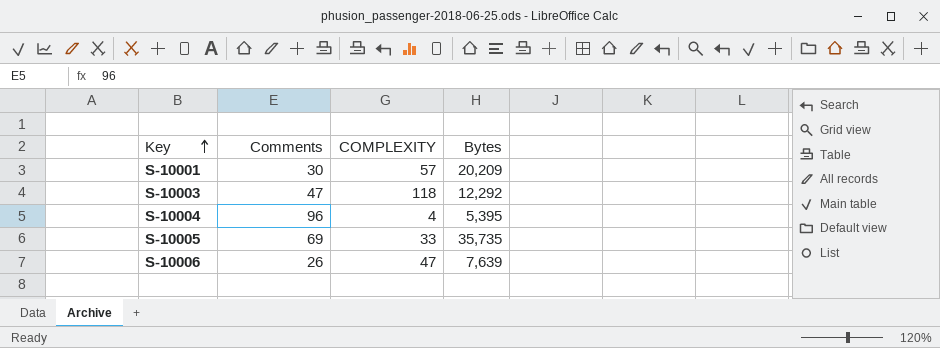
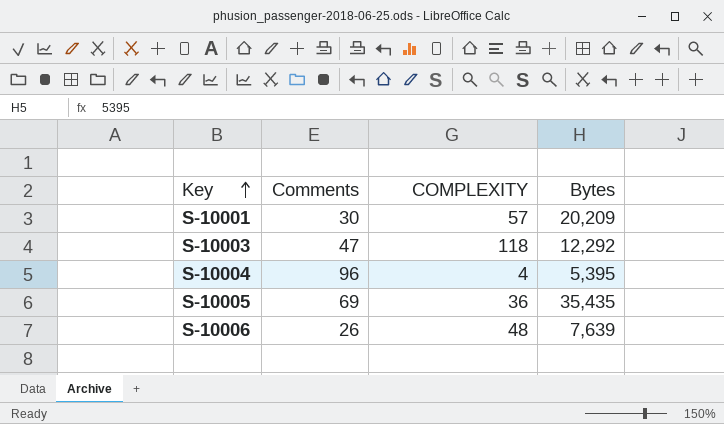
S-10005 | COMPLEXITY: 33 -> 36
S-10005 | Bytes: 35,735 -> 35,435
S-10006 | COMPLEXITY: 47 -> 48

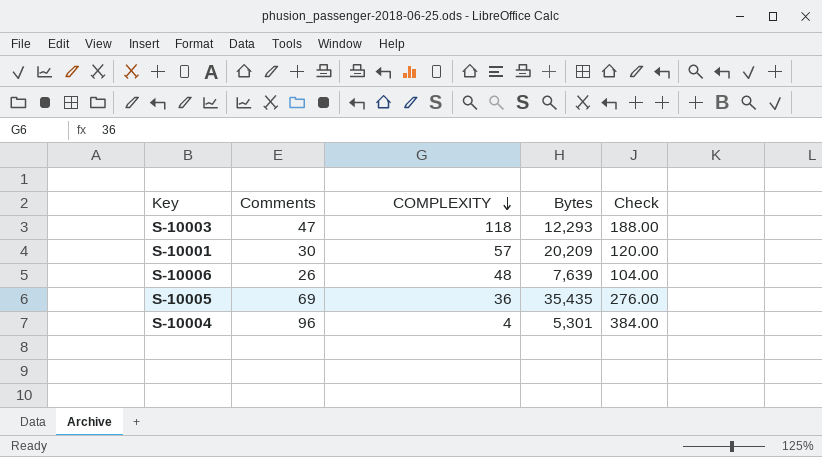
row order: Key ascending -> COMPLEXITY descending
column Check | formula: none -> [Comments] * 4
S-10003 | Bytes: 12,292 -> 12,293
S-10004 | Bytes: 5,395 -> 5,301

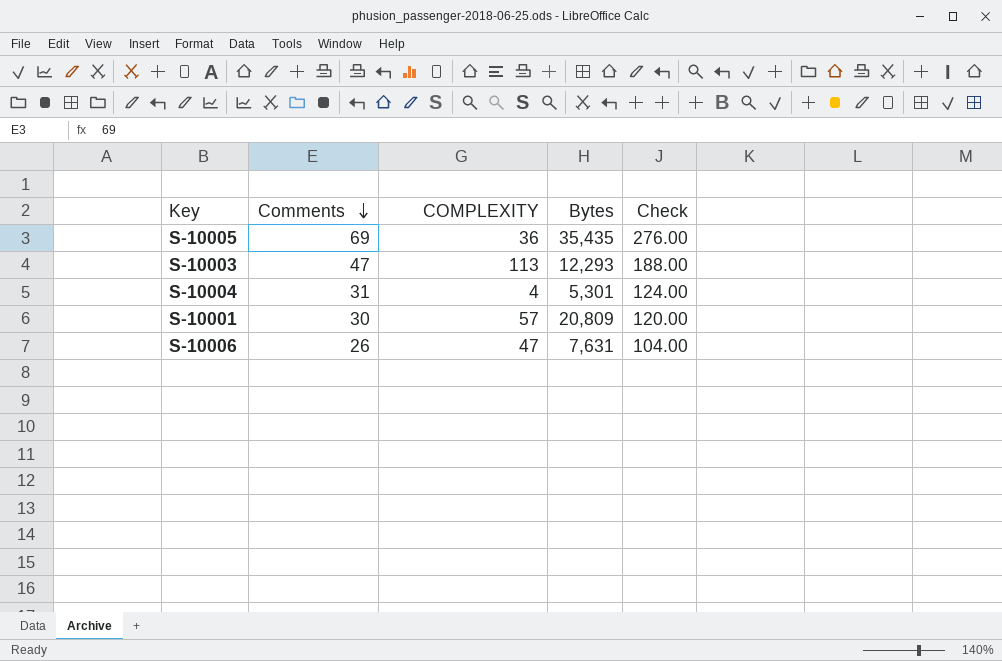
row order: COMPLEXITY descending -> Comments descending
S-10003 | COMPLEXITY: 118 -> 113
S-10004 | Comments: 96 -> 31
S-10004 | Check: 384.00 -> 124.00
S-10001 | Bytes: 20,209 -> 20,809
S-10006 | COMPLEXITY: 48 -> 47
S-10006 | Bytes: 7,639 -> 7,631

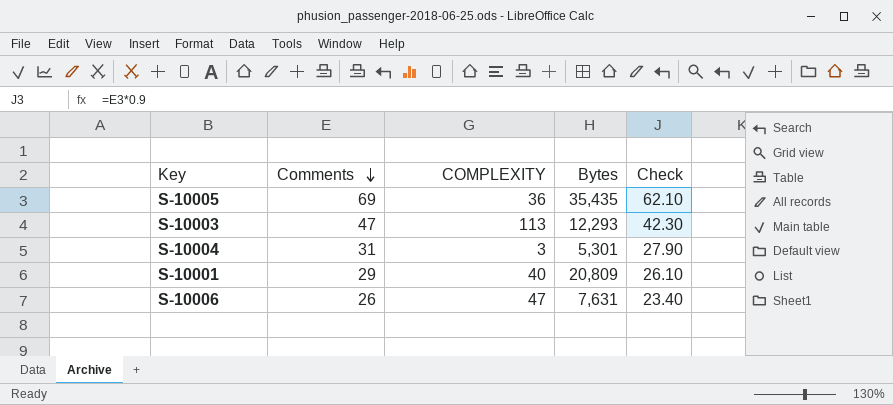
column Check | formula: [Comments] * 4 -> [Comments] * 0.9
S-10004 | COMPLEXITY: 4 -> 3
S-10001 | Comments: 30 -> 29
S-10001 | COMPLEXITY: 57 -> 40

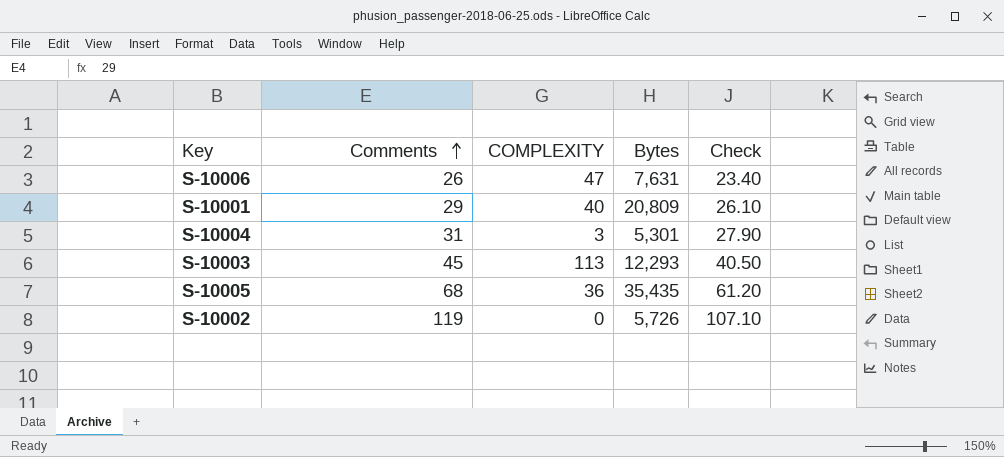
row order: Comments descending -> Comments ascending
S-10003 | Comments: 47 -> 45
S-10003 | Check: 42.30 -> 40.50
S-10005 | Comments: 69 -> 68
S-10005 | Check: 62.10 -> 61.20
row S-10002: none -> 119 | 0 | 5,726 | 107.10

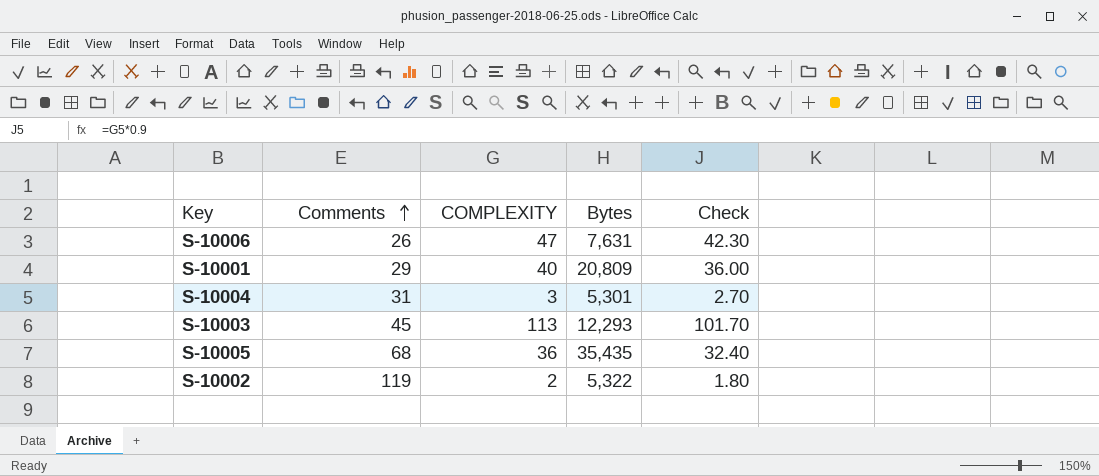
column Check | formula: [Comments] * 0.9 -> [COMPLEXITY] * 0.9
S-10002 | COMPLEXITY: 0 -> 2
S-10002 | Bytes: 5,726 -> 5,322

